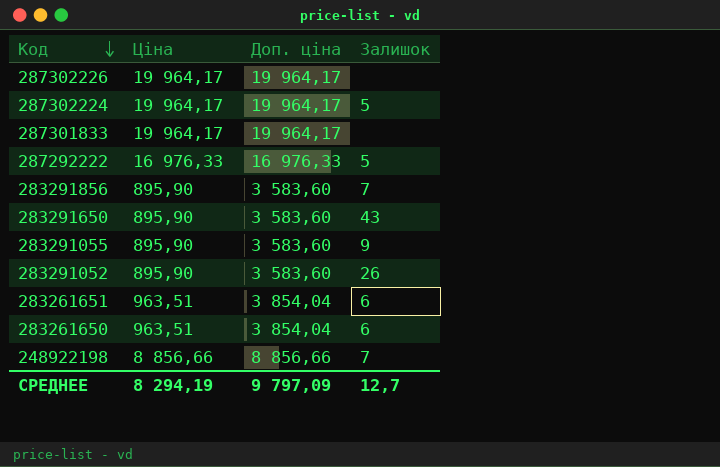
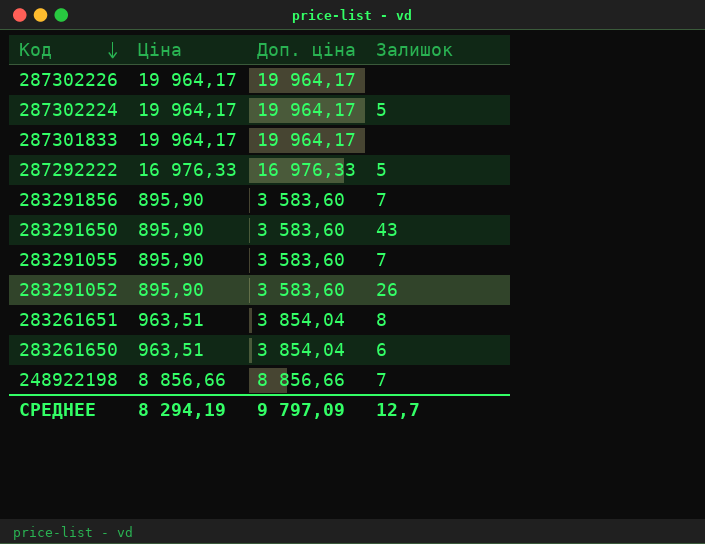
283291055 | Залишок: 9 -> 7
283261651 | Залишок: 6 -> 8

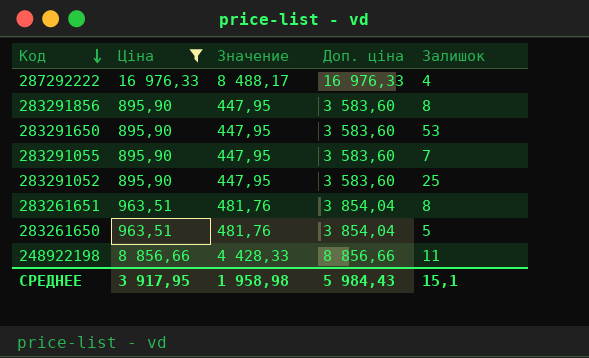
filter: none -> Ціна != 19 964,17
column Значение | formula: none -> [Ціна] * 0,5
287292222 | Залишок: 5 -> 4
283291856 | Залишок: 7 -> 8
283291650 | Залишок: 43 -> 53
283291052 | Залишок: 26 -> 25
283261650 | Залишок: 6 -> 5
248922198 | Залишок: 7 -> 11
СРЕДНЕЕ | Ціна: 8 294,19 -> 3 917,95
СРЕДНЕЕ | Доп. ціна: 9 797,09 -> 5 984,43
СРЕДНЕЕ | Залишок: 12,7 -> 15,1

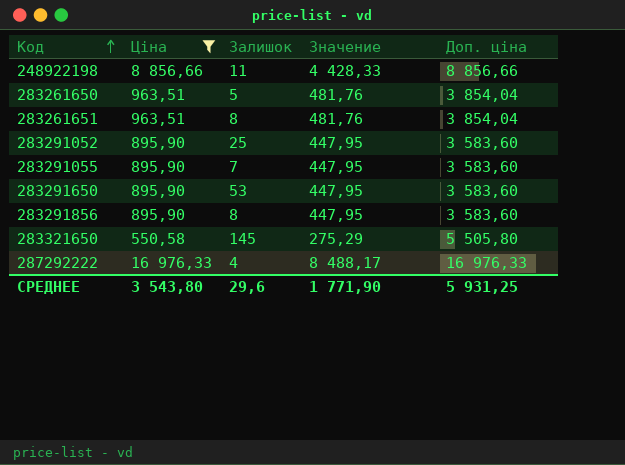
row order: Код descending -> Код ascending
column Залишок | position: 5 -> 3
row 283321650: none -> 550,58 | 145 | 275,29 | 5 505,80
СРЕДНЕЕ | Ціна: 3 917,95 -> 3 543,80
СРЕДНЕЕ | Залишок: 15,1 -> 29,6
СРЕДНЕЕ | Значение: 1 958,98 -> 1 771,90
СРЕДНЕЕ | Доп. ціна: 5 984,43 -> 5 931,25

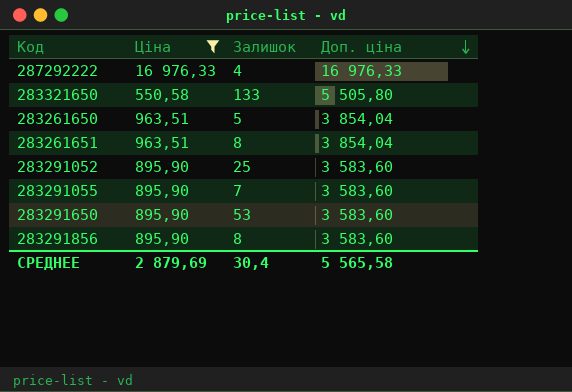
row order: Код ascending -> Доп. ціна descending
column Значение | formula: [Ціна] * 0,5 -> none
row 248922198: 8 856,66 | 11 | 4 428,33 | 8 856,66 -> none
283321650 | Залишок: 145 -> 133
СРЕДНЕЕ | Ціна: 3 543,80 -> 2 879,69
СРЕДНЕЕ | Залишок: 29,6 -> 30,4
СРЕДНЕЕ | Доп. ціна: 5 931,25 -> 5 565,58

